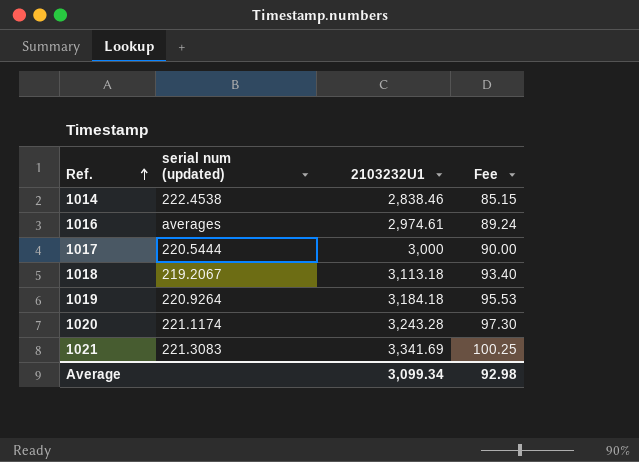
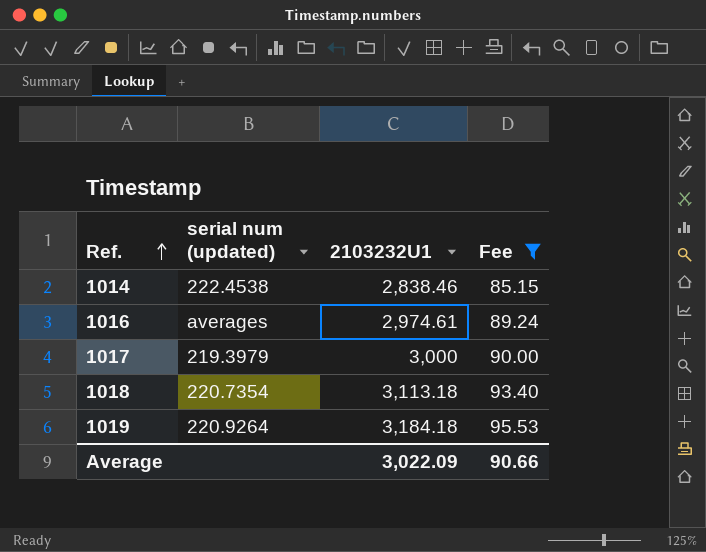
filter: none -> Fee <= 95.53
1017 | serial num (updated): 220.5444 -> 219.3979
1018 | serial num (updated): 219.2067 -> 220.7354
Average | 2103232U1: 3,099.34 -> 3,022.09
Average | Fee: 92.98 -> 90.66

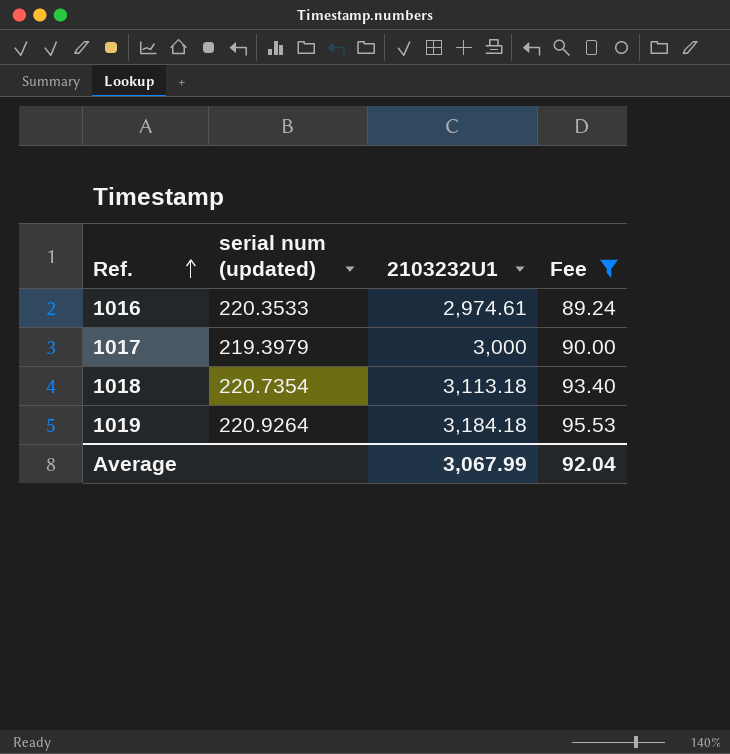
row 1014: 222.4538 | 2,838.46 | 85.15 -> none
1016 | serial num (updated): averages -> 220.3533
Average | 2103232U1: 3,022.09 -> 3,067.99
Average | Fee: 90.66 -> 92.04

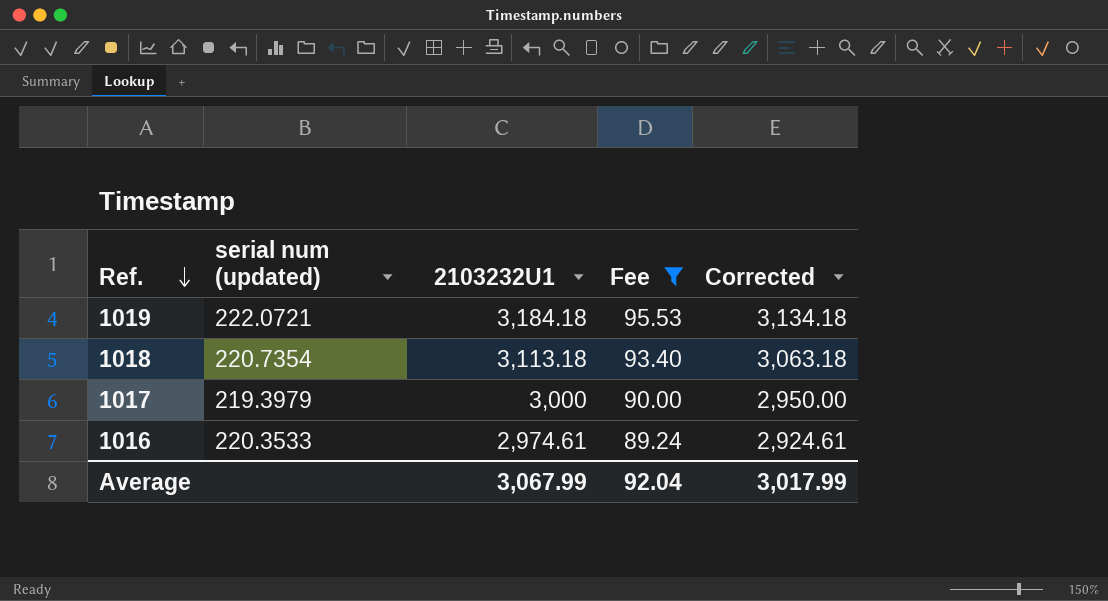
row order: Ref. ascending -> Ref. descending
column Corrected | formula: none -> [2103232U1] - 50
1019 | serial num (updated): 220.9264 -> 222.0721

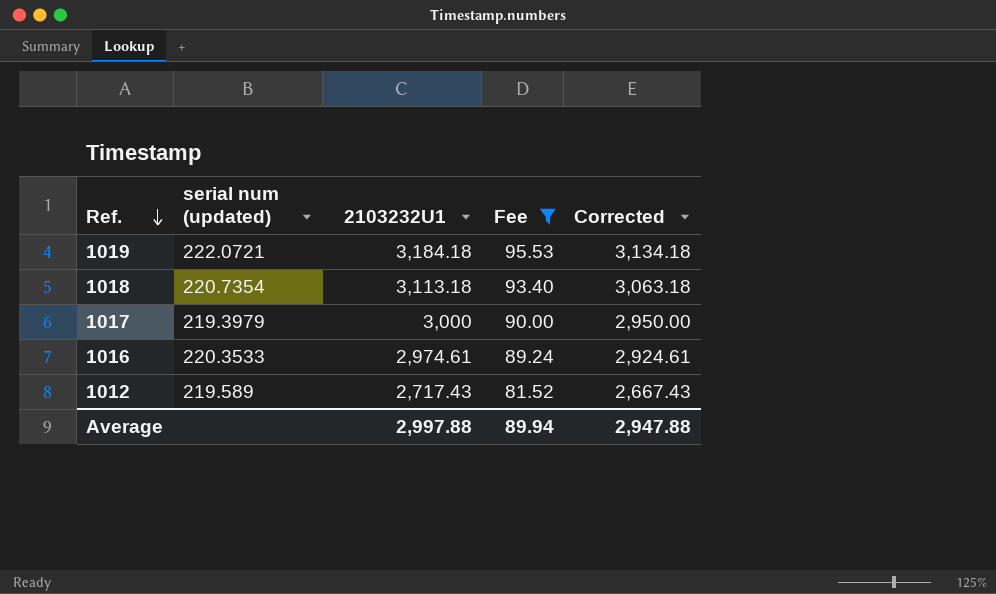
row 1012: none -> 219.589 | 2,717.43 | 81.52 | 2,667.43
Average | 2103232U1: 3,067.99 -> 2,997.88
Average | Fee: 92.04 -> 89.94
Average | Corrected: 3,017.99 -> 2,947.88

